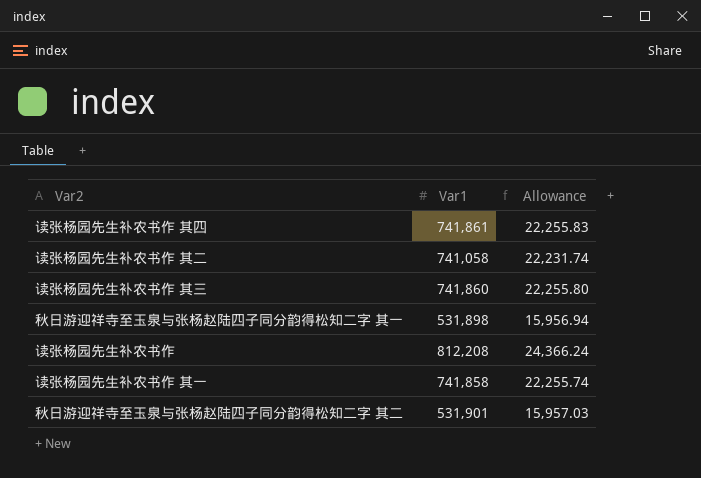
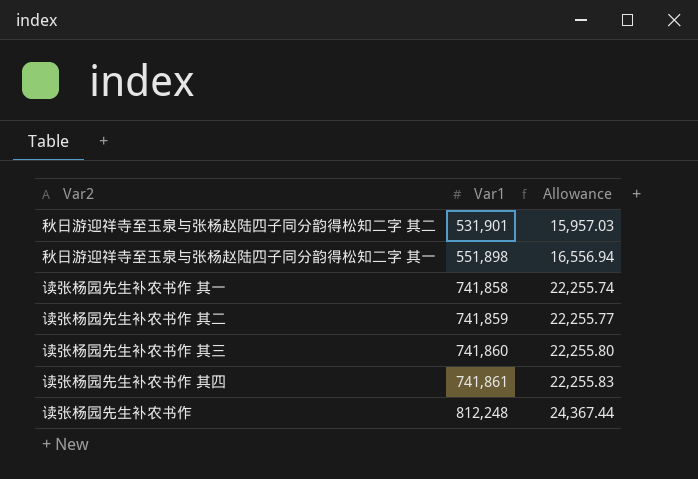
row order: none -> Var1 ascending
秋日游迎祥寺至玉泉与张杨赵陆四子同分韵得松知二字 其一 | Var1: 531,898 -> 551,898
秋日游迎祥寺至玉泉与张杨赵陆四子同分韵得松知二字 其一 | Allowance: 15,956.94 -> 16,556.94
读张杨园先生补农书作 其二 | Var1: 741,058 -> 741,859
读张杨园先生补农书作 其二 | Allowance: 22,231.74 -> 22,255.77
读张杨园先生补农书作 | Var1: 812,208 -> 812,248
读张杨园先生补农书作 | Allowance: 24,366.24 -> 24,367.44

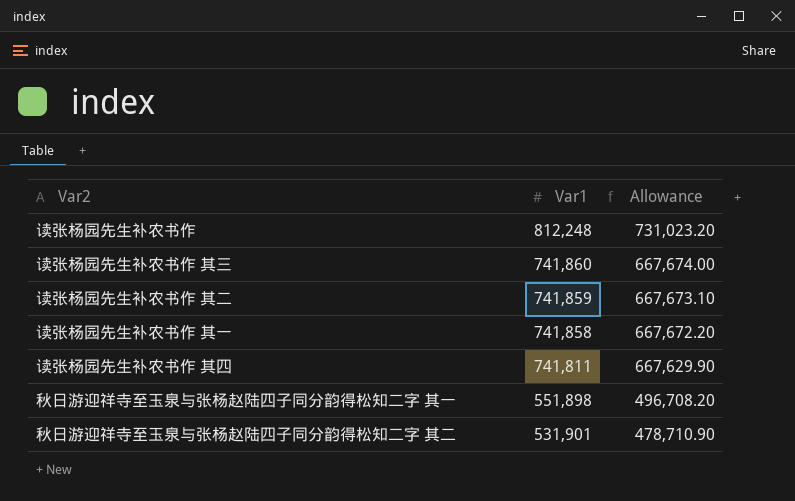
row order: Var1 ascending -> Var1 descending
column Allowance | formula: [Var1] * 0.03 -> [Var1] * 0.9
读张杨园先生补农书作 其四 | Var1: 741,861 -> 741,811

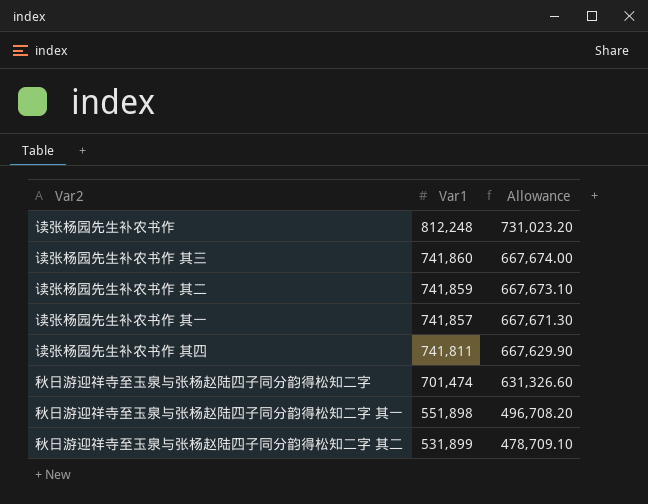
读张杨园先生补农书作 其一 | Var1: 741,858 -> 741,857
读张杨园先生补农书作 其一 | Allowance: 667,672.20 -> 667,671.30
row 秋日游迎祥寺至玉泉与张杨赵陆四子同分韵得松知二字: none -> 701,474 | 631,326.60
秋日游迎祥寺至玉泉与张杨赵陆四子同分韵得松知二字 其二 | Var1: 531,901 -> 531,899
秋日游迎祥寺至玉泉与张杨赵陆四子同分韵得松知二字 其二 | Allowance: 478,710.90 -> 478,709.10

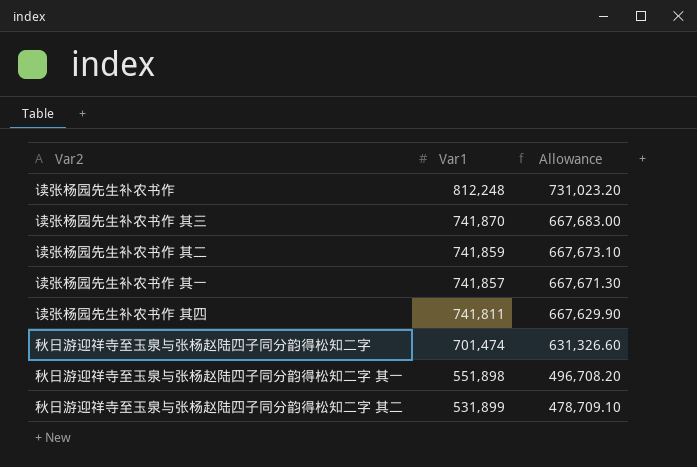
读张杨园先生补农书作 其三 | Var1: 741,860 -> 741,870
读张杨园先生补农书作 其三 | Allowance: 667,674.00 -> 667,683.00

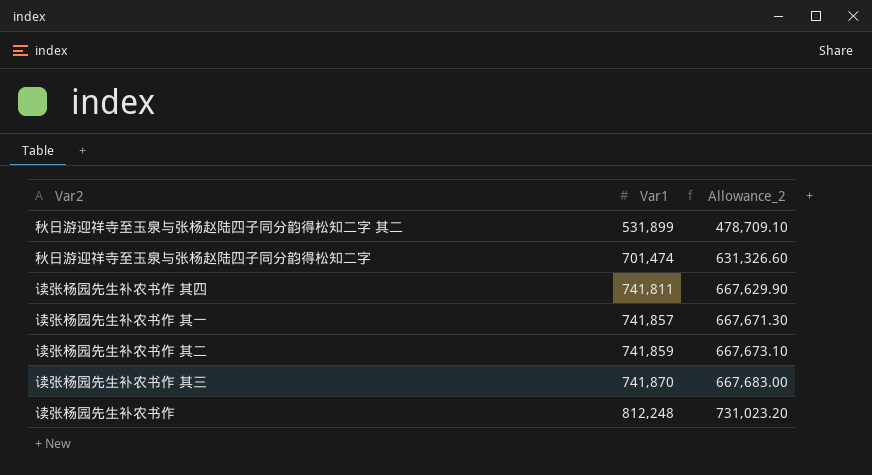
row order: Var1 descending -> Var1 ascending
column name: Allowance -> Allowance_2
row 秋日游迎祥寺至玉泉与张杨赵陆四子同分韵得松知二字 其一: 551,898 | 496,708.20 -> none

